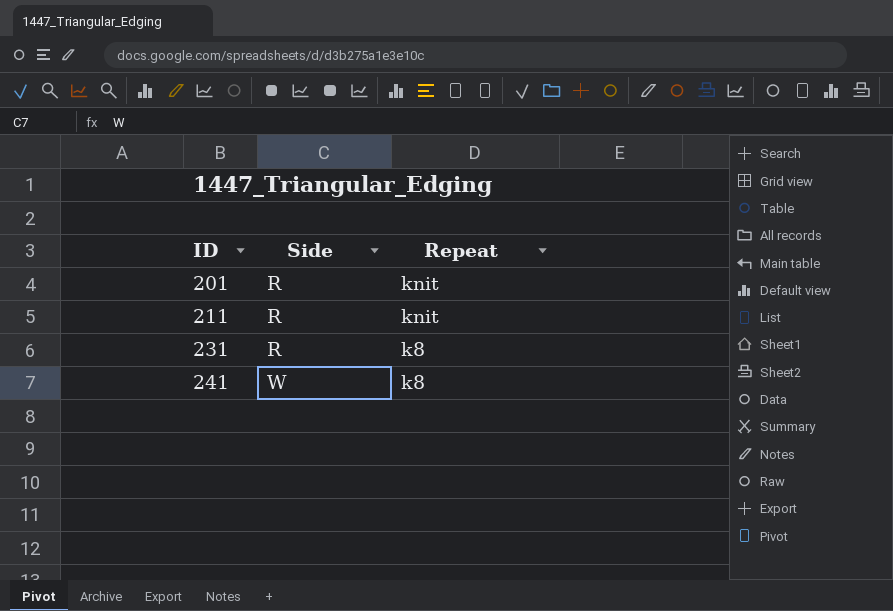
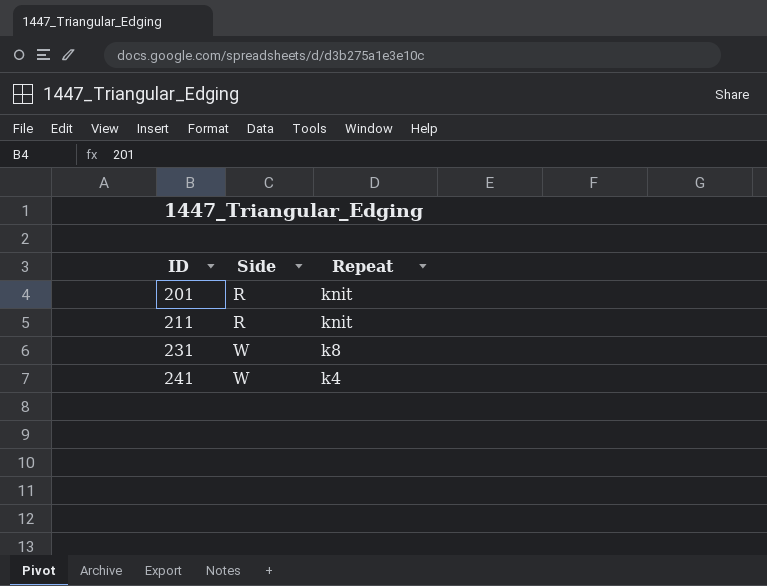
231 | Side: R -> W
241 | Repeat: k8 -> k4

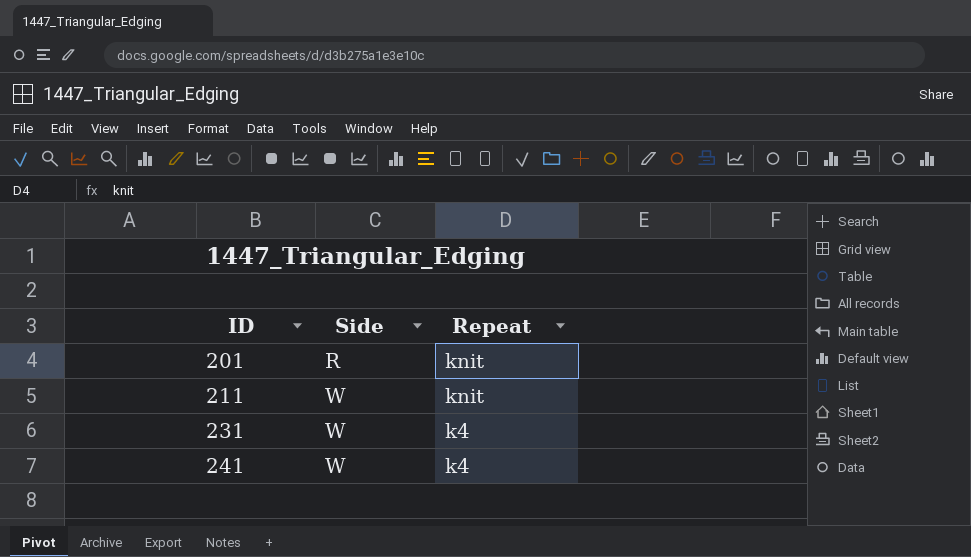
211 | Side: R -> W
231 | Repeat: k8 -> k4

